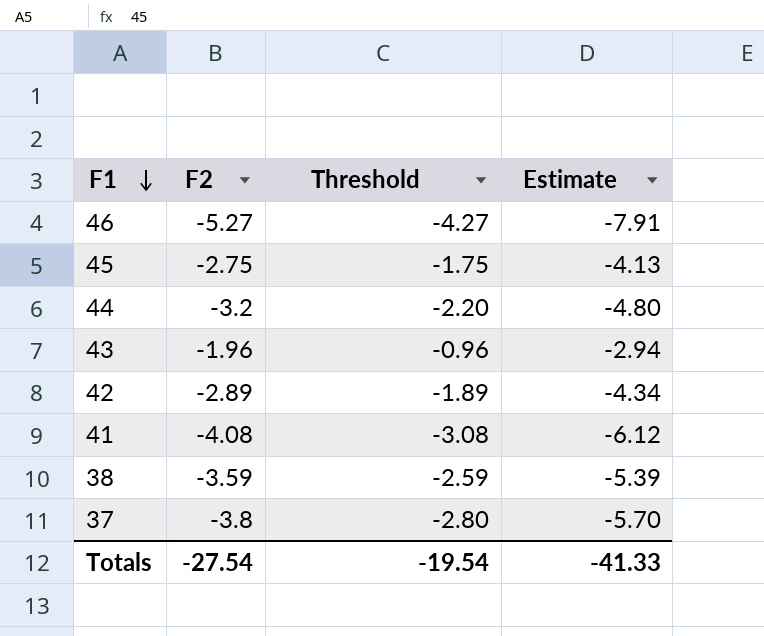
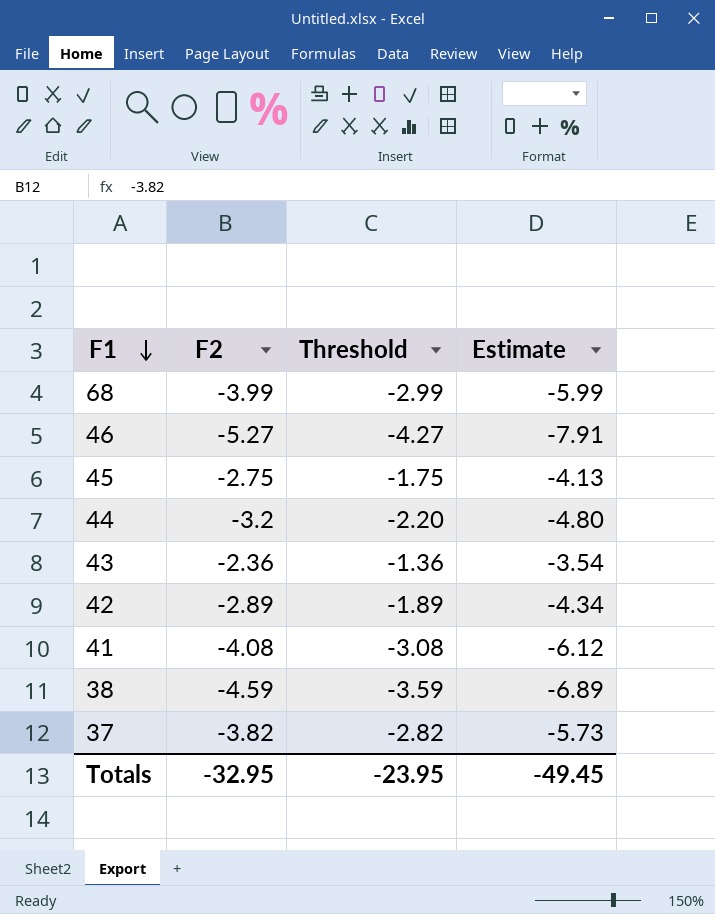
row 68: none -> -3.99 | -2.99 | -5.99
43 | F2: -1.96 -> -2.36
43 | Threshold: -0.96 -> -1.36
43 | Estimate: -2.94 -> -3.54
38 | F2: -3.59 -> -4.59
38 | Threshold: -2.59 -> -3.59
38 | Estimate: -5.39 -> -6.89
37 | F2: -3.8 -> -3.82
37 | Threshold: -2.80 -> -2.82
37 | Estimate: -5.70 -> -5.73
Totals | F2: -27.54 -> -32.95
Totals | Threshold: -19.54 -> -23.95
Totals | Estimate: -41.33 -> -49.45

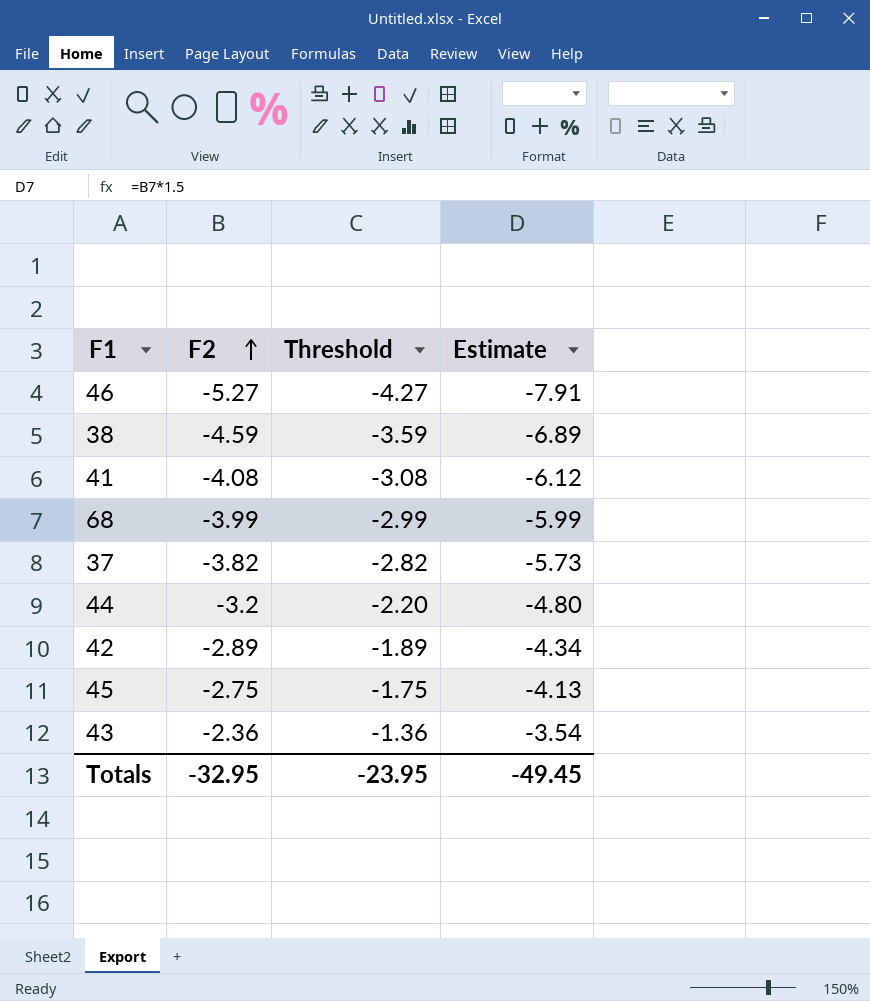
row order: F1 descending -> F2 ascending

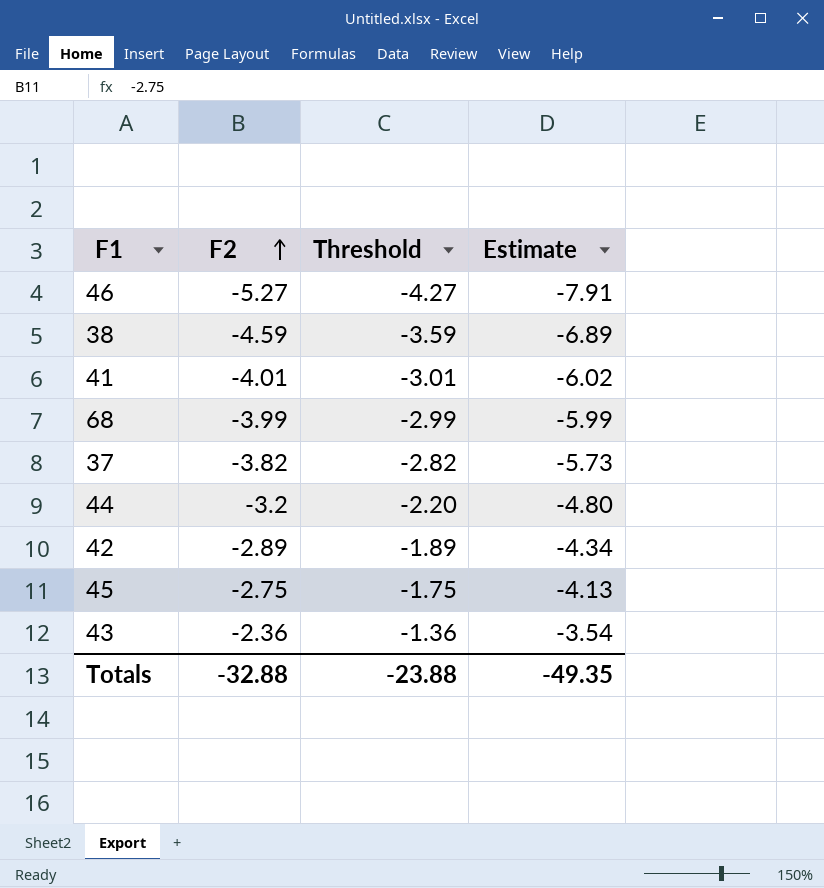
41 | F2: -4.08 -> -4.01
41 | Threshold: -3.08 -> -3.01
41 | Estimate: -6.12 -> -6.02
Totals | F2: -32.95 -> -32.88
Totals | Threshold: -23.95 -> -23.88
Totals | Estimate: -49.45 -> -49.35

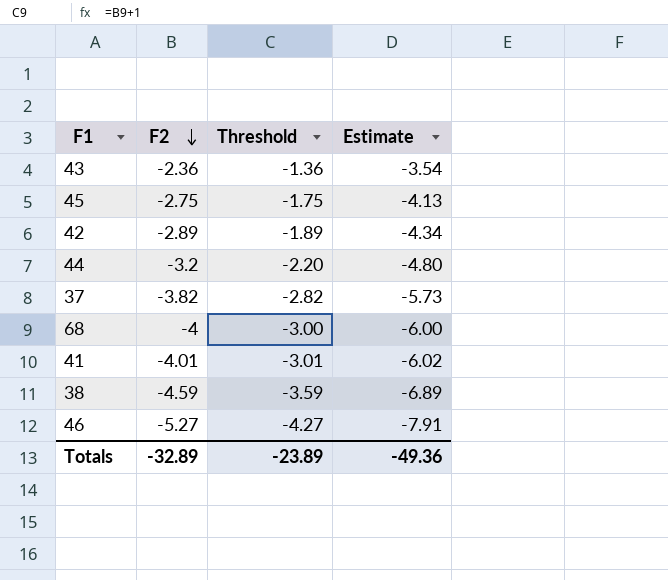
row order: F2 ascending -> F2 descending
68 | F2: -3.99 -> -4
68 | Threshold: -2.99 -> -3.00
68 | Estimate: -5.99 -> -6.00
Totals | F2: -32.88 -> -32.89
Totals | Threshold: -23.88 -> -23.89
Totals | Estimate: -49.35 -> -49.36

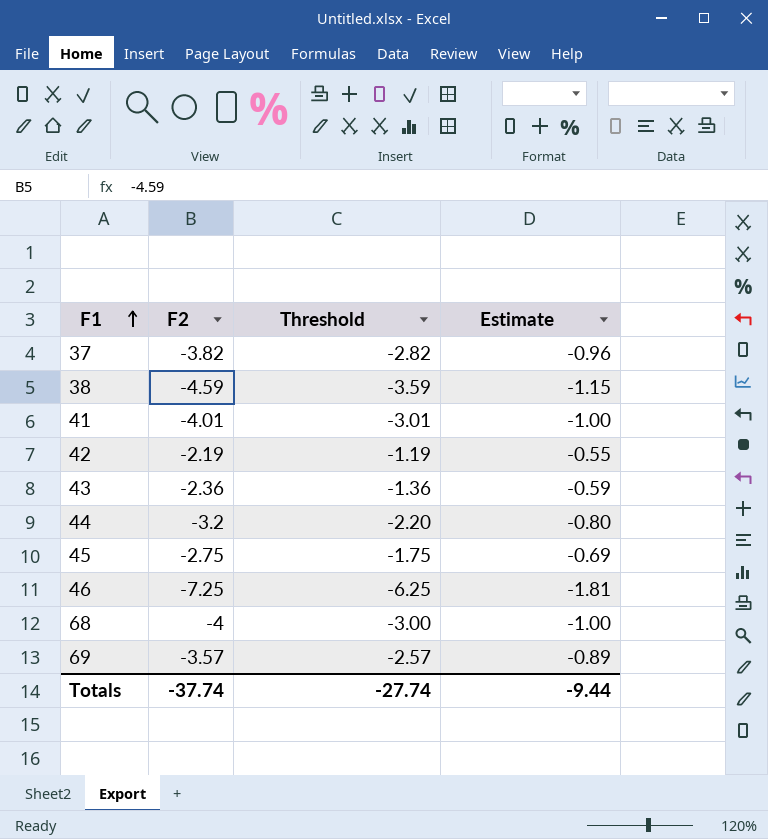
row order: F2 descending -> F1 ascending
column Estimate | formula: [F2] * 1.5 -> [F2] * 0.25
42 | F2: -2.89 -> -2.19
42 | Threshold: -1.89 -> -1.19
46 | F2: -5.27 -> -7.25
46 | Threshold: -4.27 -> -6.25
row 69: none -> -3.57 | -2.57 | -0.89
Totals | F2: -32.89 -> -37.74
Totals | Threshold: -23.89 -> -27.74
Totals | Estimate: -49.36 -> -9.44

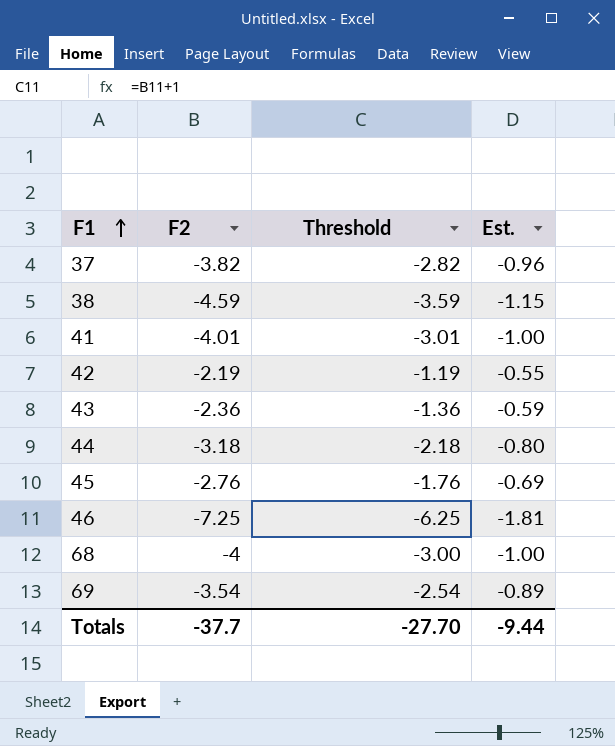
column name: Estimate -> Est.
44 | F2: -3.2 -> -3.18
44 | Threshold: -2.20 -> -2.18
45 | F2: -2.75 -> -2.76
45 | Threshold: -1.75 -> -1.76
69 | F2: -3.57 -> -3.54
69 | Threshold: -2.57 -> -2.54
Totals | F2: -37.74 -> -37.7
Totals | Threshold: -27.74 -> -27.70

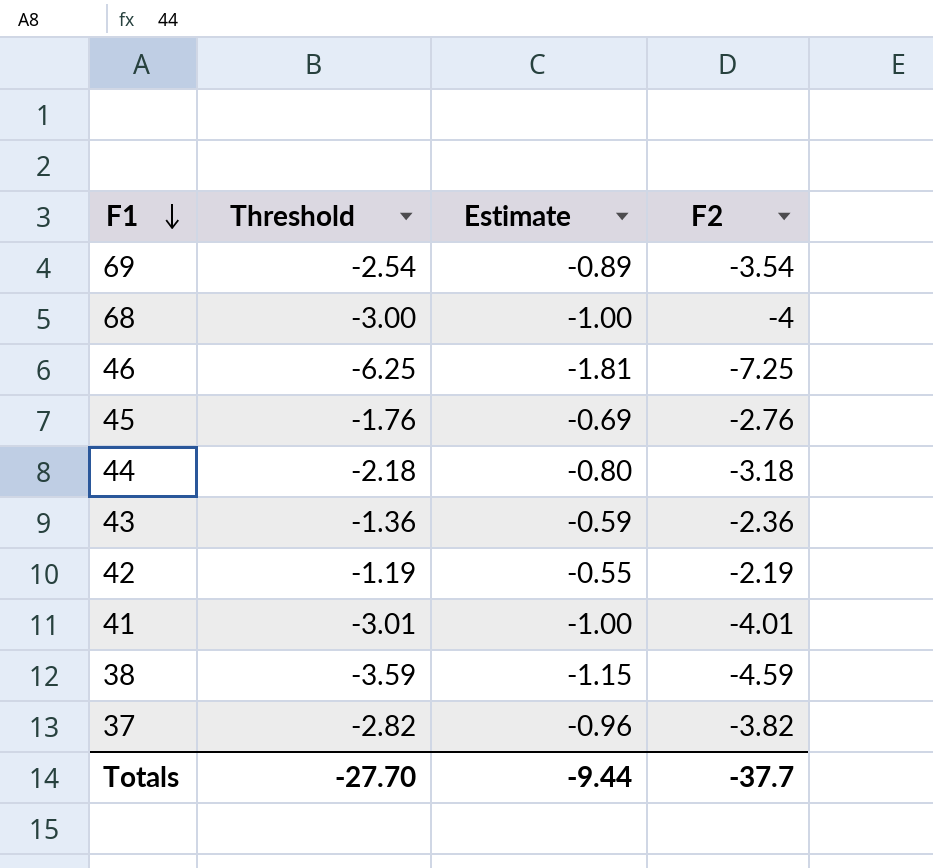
row order: F1 ascending -> F1 descending
column name: Est. -> Estimate
column F2 | position: 2 -> 4

